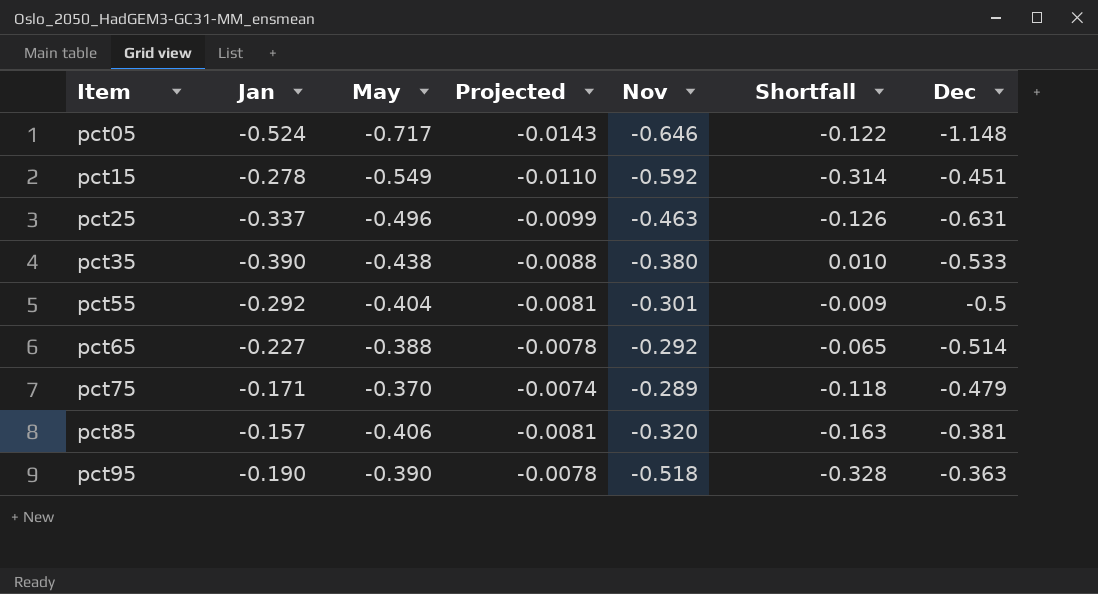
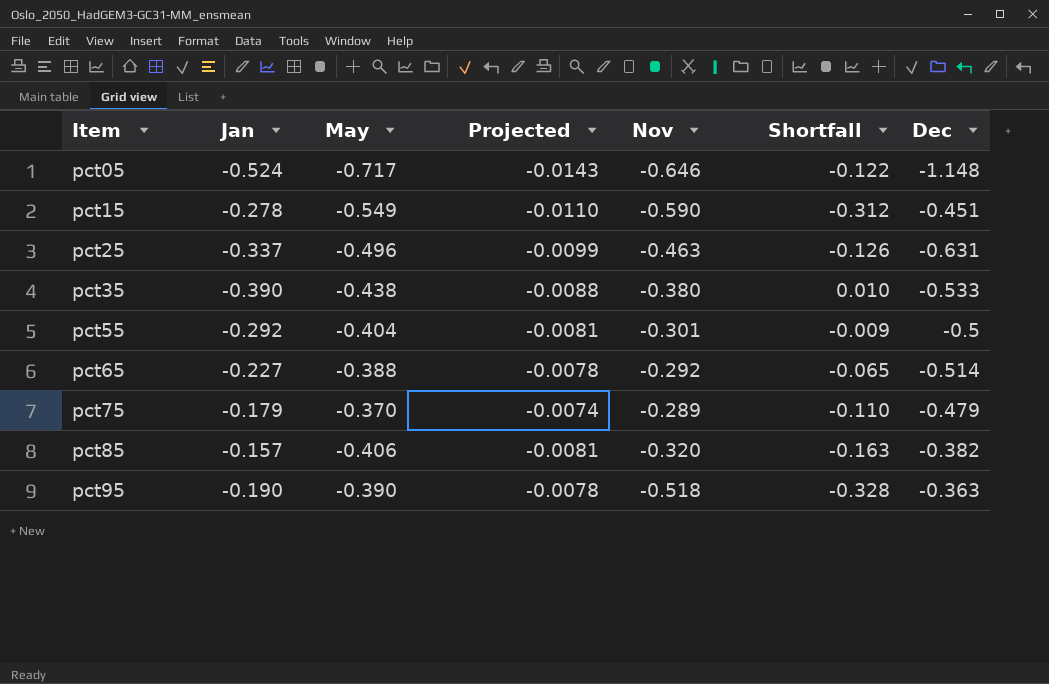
pct15 | Nov: -0.592 -> -0.590
pct15 | Shortfall: -0.314 -> -0.312
pct75 | Jan: -0.171 -> -0.179
pct75 | Shortfall: -0.118 -> -0.110
pct85 | Dec: -0.381 -> -0.382

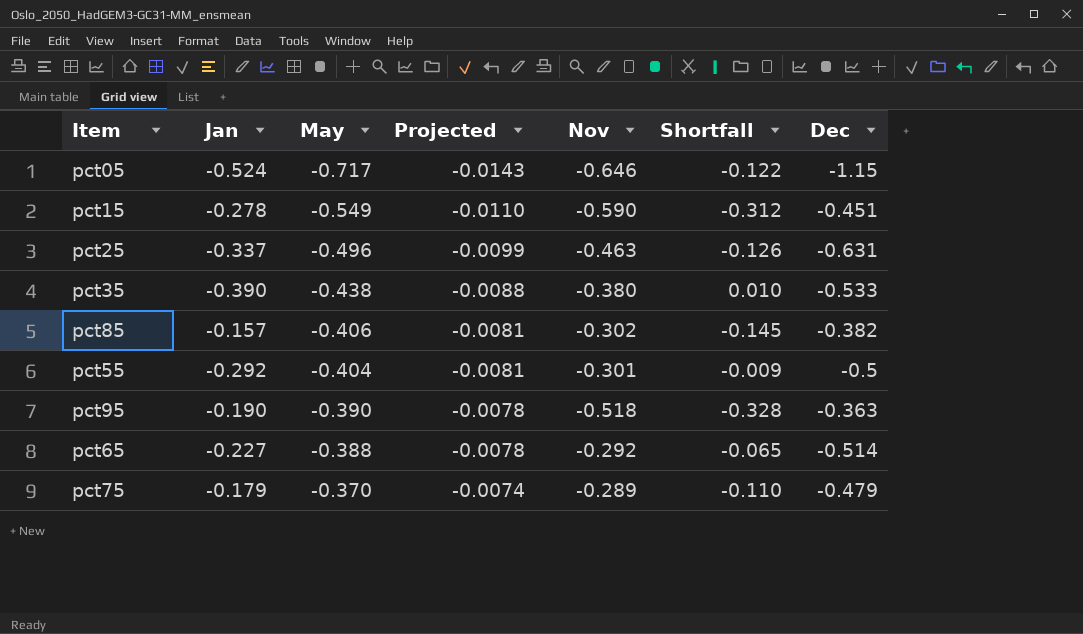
row order: Item ascending -> May ascending
pct05 | Dec: -1.148 -> -1.15
pct85 | Nov: -0.320 -> -0.302
pct85 | Shortfall: -0.163 -> -0.145

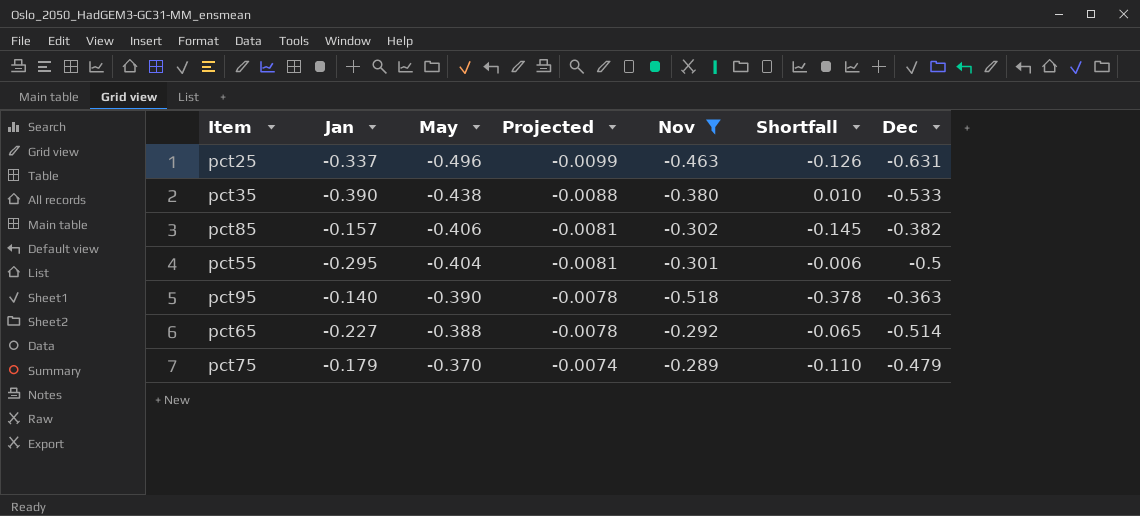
filter: none -> Nov >= -0.518
pct55 | Jan: -0.292 -> -0.295
pct55 | Shortfall: -0.009 -> -0.006
pct95 | Jan: -0.190 -> -0.140
pct95 | Shortfall: -0.328 -> -0.378

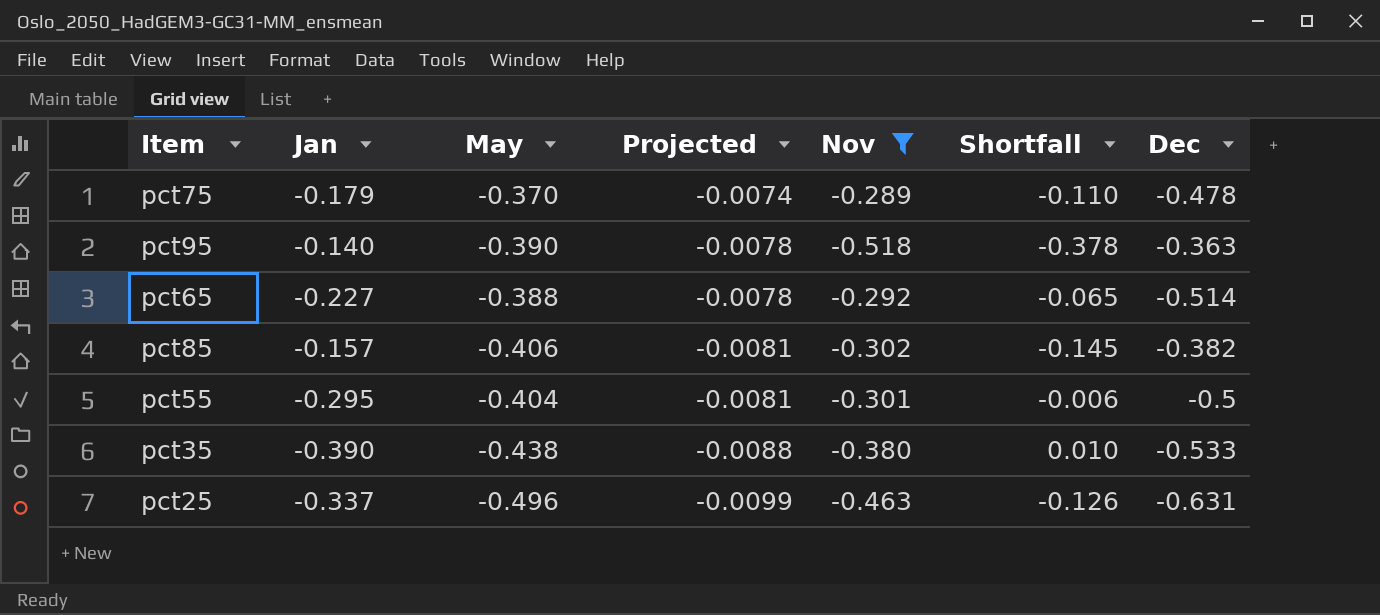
row order: May ascending -> Projected descending
pct75 | Dec: -0.479 -> -0.478

